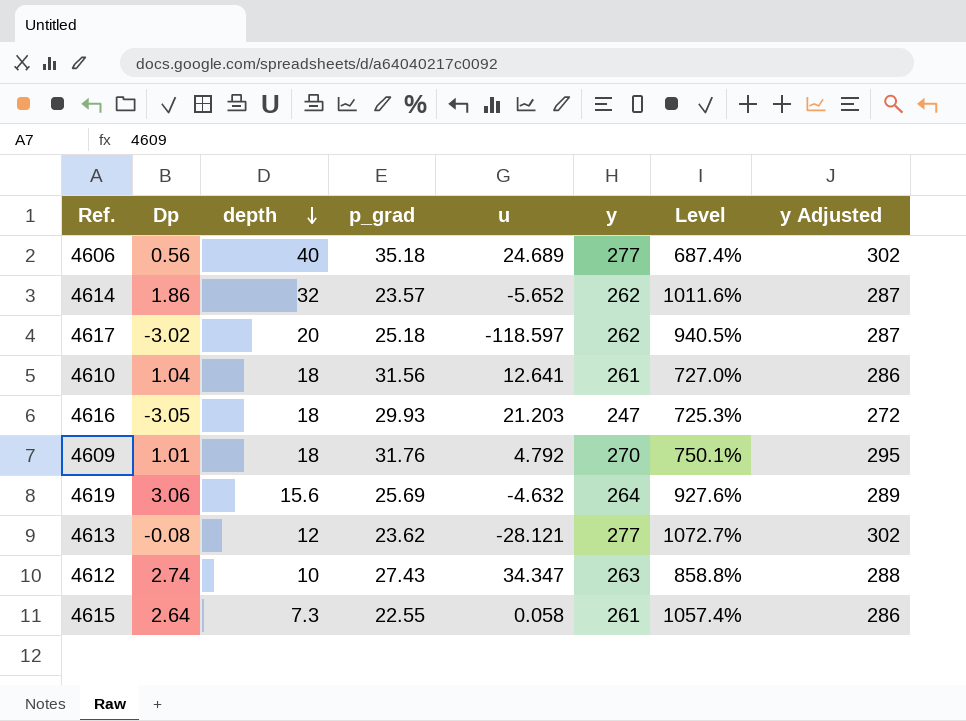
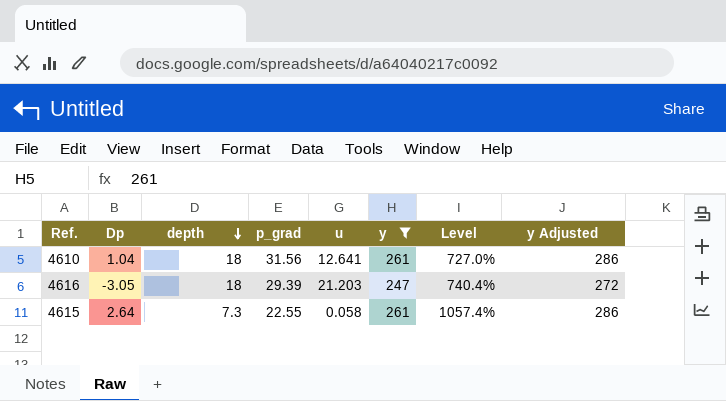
filter: none -> y <= 261
4616 | p_grad: 29.93 -> 29.39
4616 | Level: 725.3% -> 740.4%

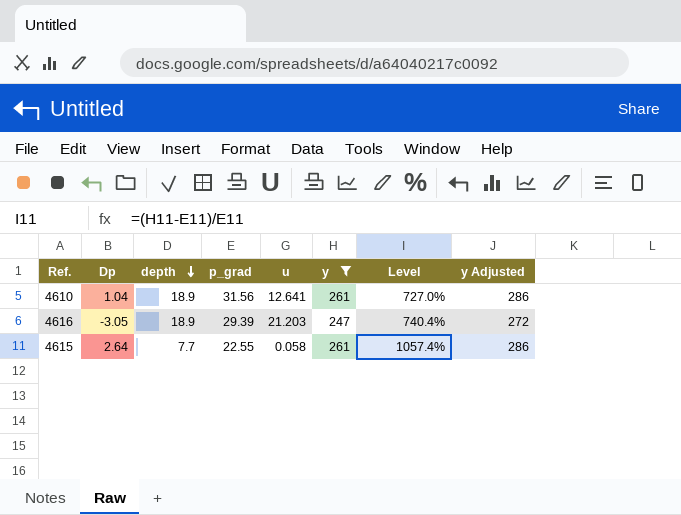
4610 | depth: 18 -> 18.9
4616 | depth: 18 -> 18.9
4615 | depth: 7.3 -> 7.7

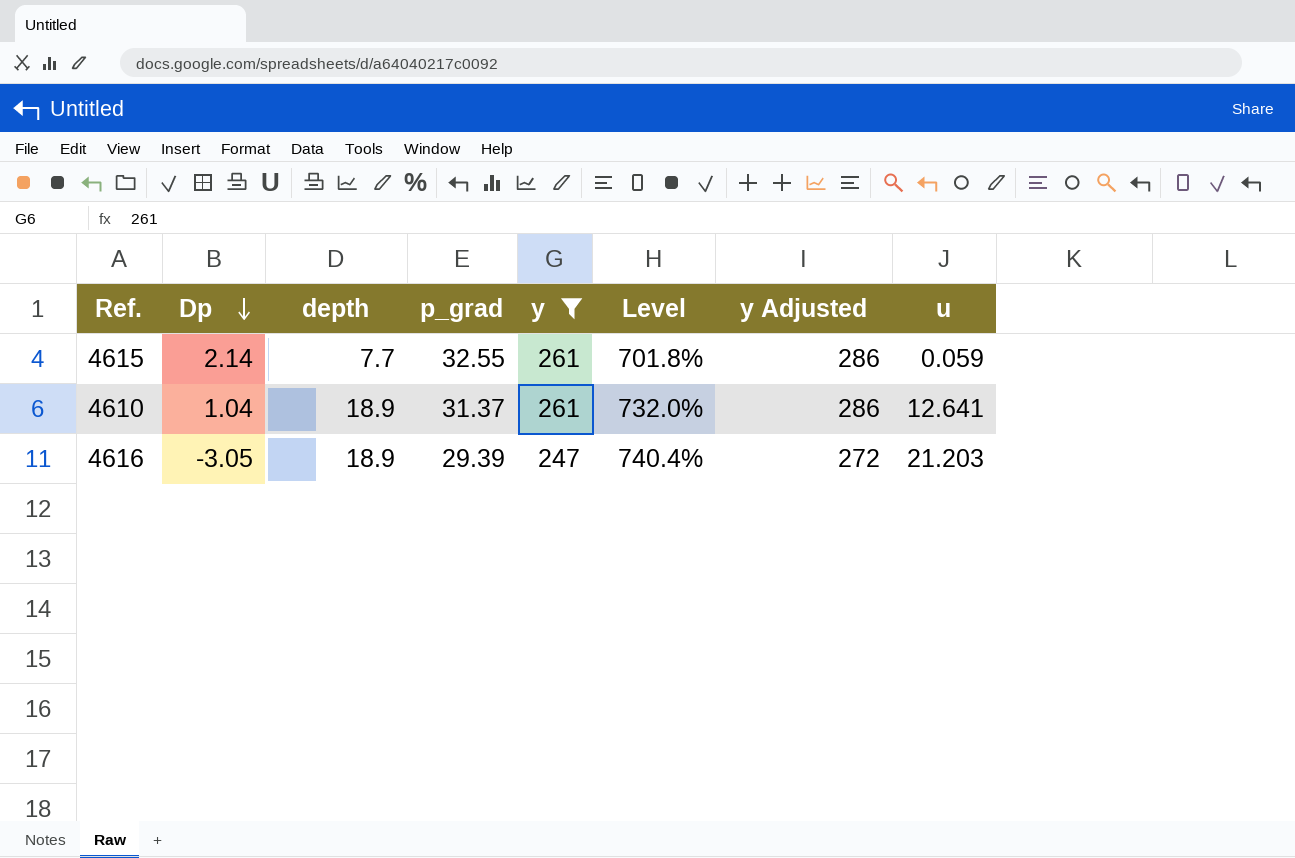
row order: depth descending -> Dp descending
column u | position: 5 -> 8
4615 | Dp: 2.64 -> 2.14
4615 | p_grad: 22.55 -> 32.55
4615 | Level: 1057.4% -> 701.8%
4615 | u: 0.058 -> 0.059
4610 | p_grad: 31.56 -> 31.37
4610 | Level: 727.0% -> 732.0%

